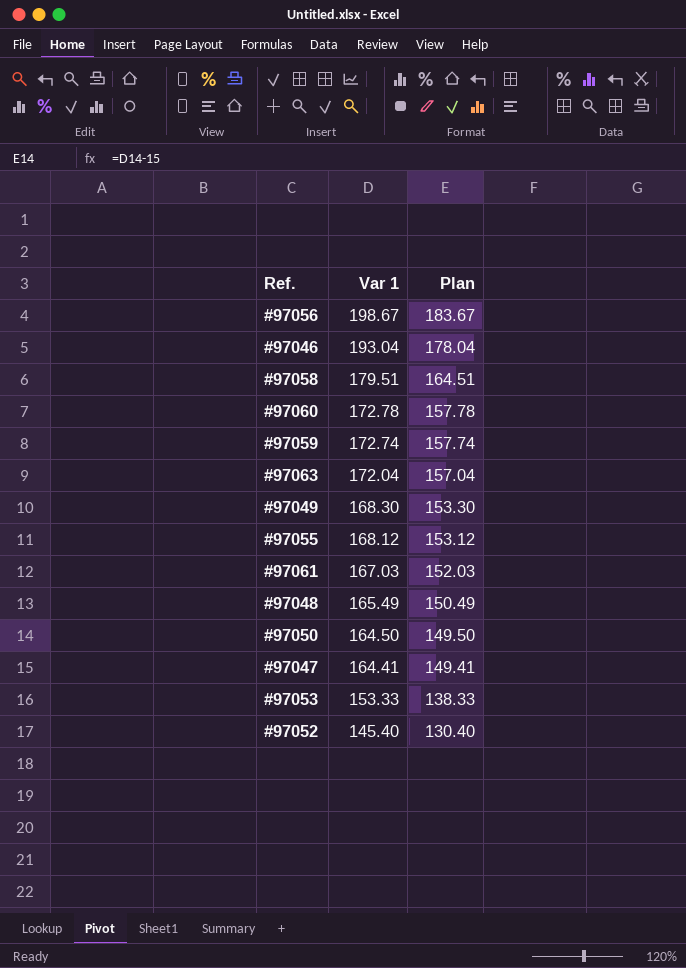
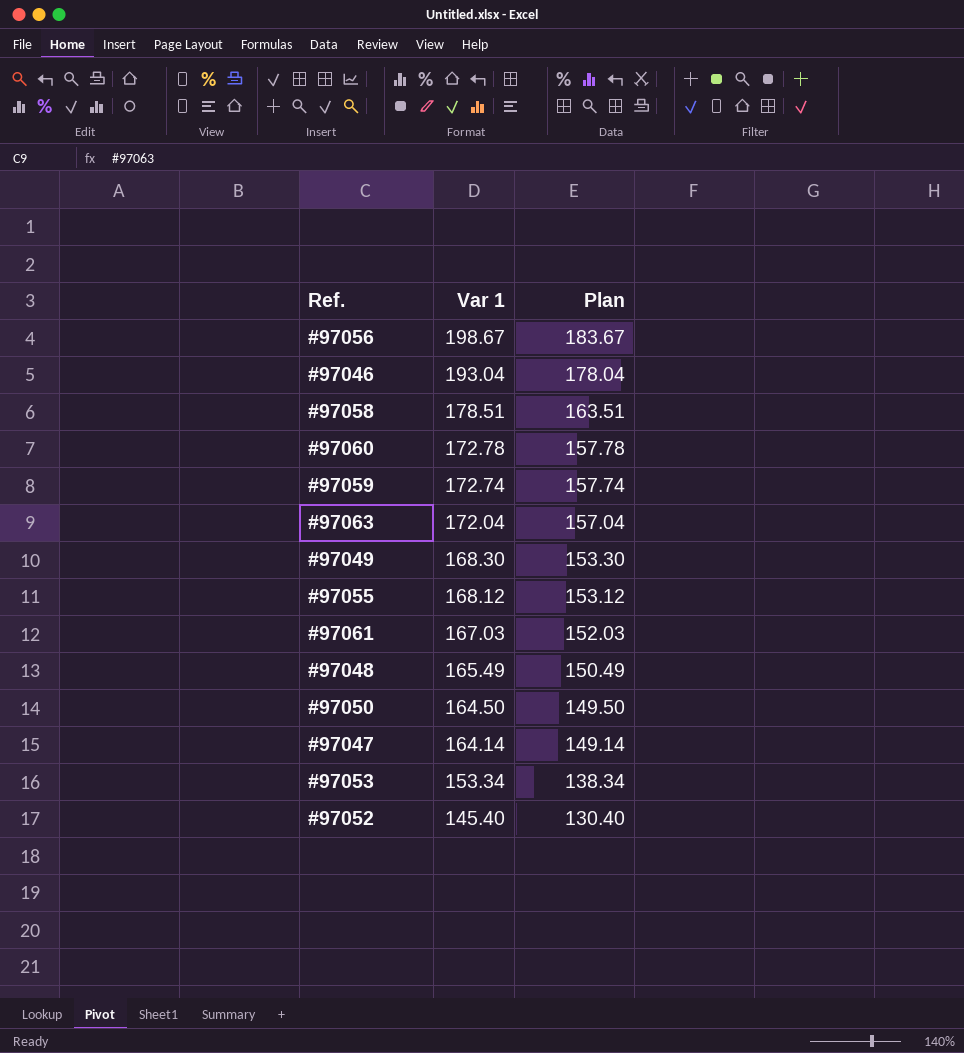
#97058 | Var 1: 179.51 -> 178.51
#97058 | Plan: 164.51 -> 163.51
#97047 | Var 1: 164.41 -> 164.14
#97047 | Plan: 149.41 -> 149.14
#97053 | Var 1: 153.33 -> 153.34
#97053 | Plan: 138.33 -> 138.34

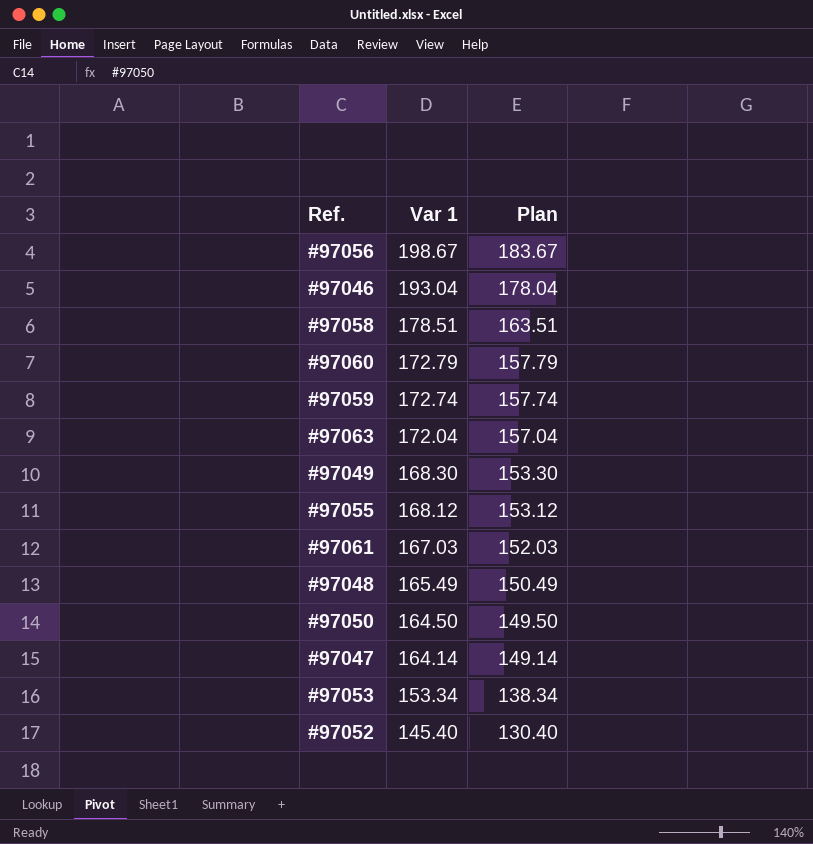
#97060 | Var 1: 172.78 -> 172.79
#97060 | Plan: 157.78 -> 157.79

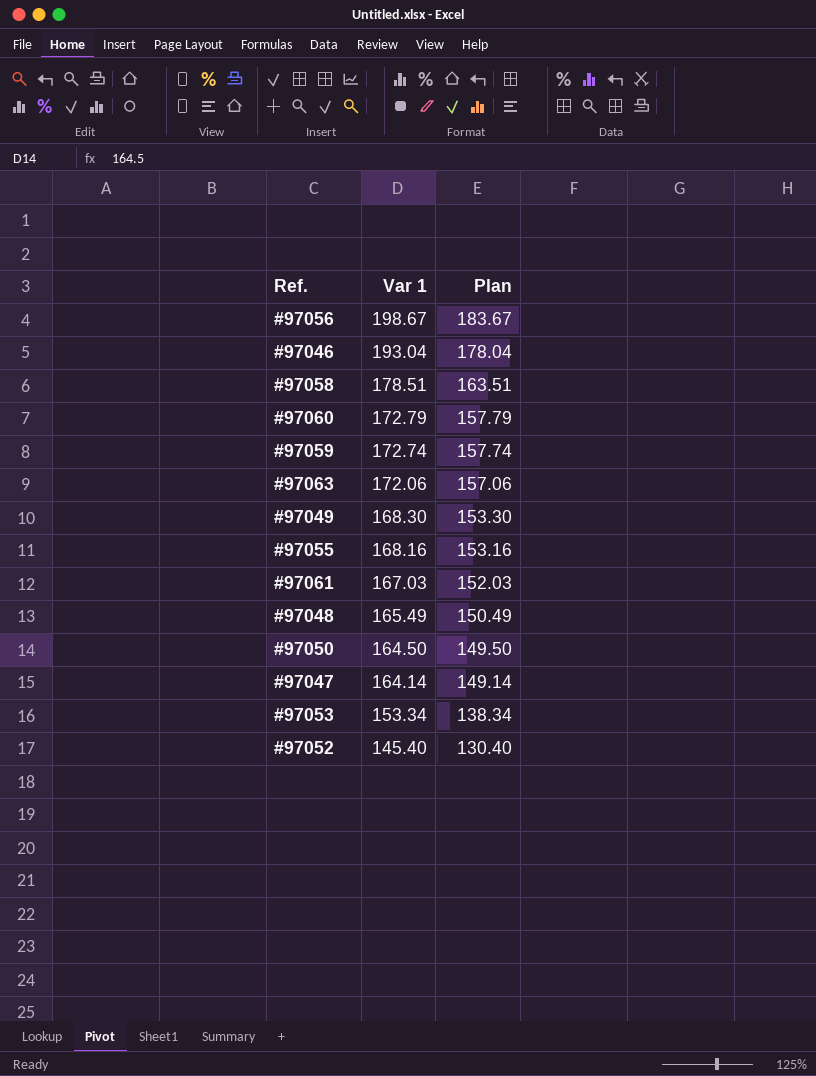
#97063 | Var 1: 172.04 -> 172.06
#97063 | Plan: 157.04 -> 157.06
#97055 | Var 1: 168.12 -> 168.16
#97055 | Plan: 153.12 -> 153.16

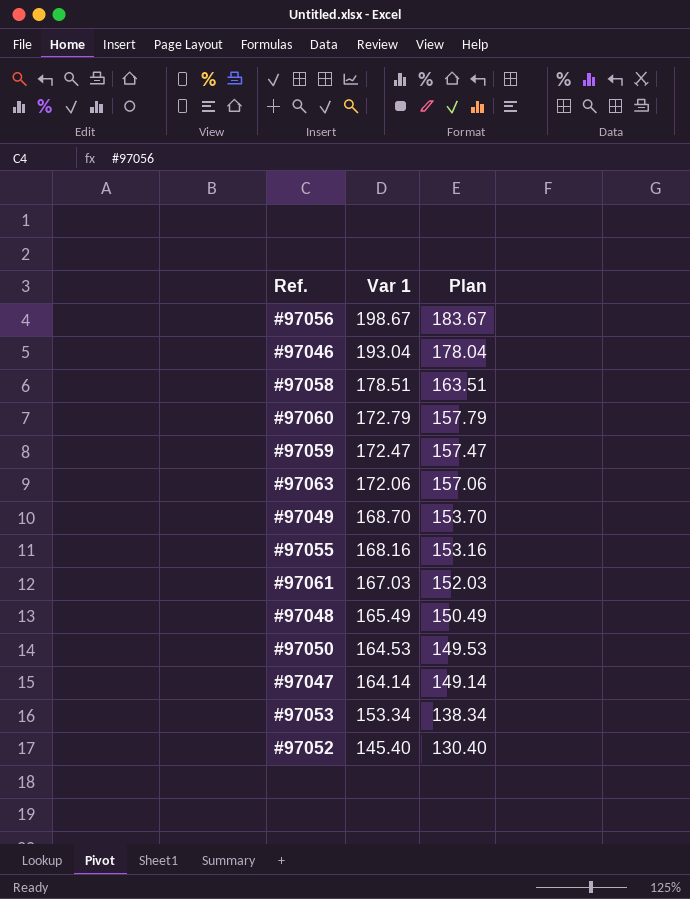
#97059 | Var 1: 172.74 -> 172.47
#97059 | Plan: 157.74 -> 157.47
#97049 | Var 1: 168.30 -> 168.70
#97049 | Plan: 153.30 -> 153.70
#97050 | Var 1: 164.50 -> 164.53
#97050 | Plan: 149.50 -> 149.53

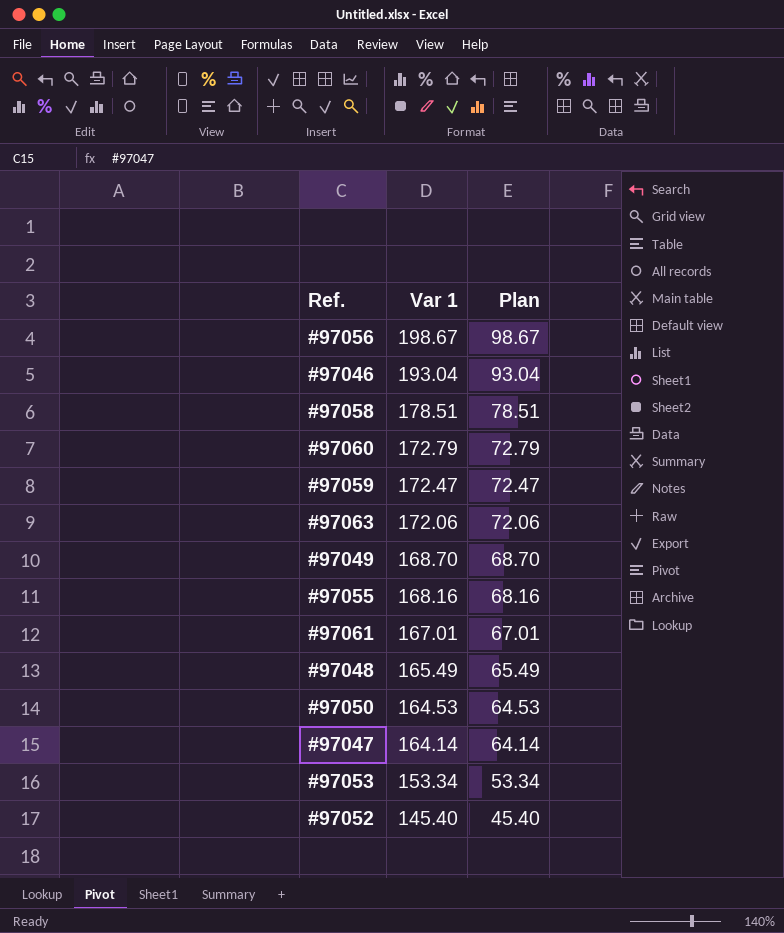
column Plan | formula: [Var 1] - 15 -> [Var 1] - 100
#97061 | Var 1: 167.03 -> 167.01

